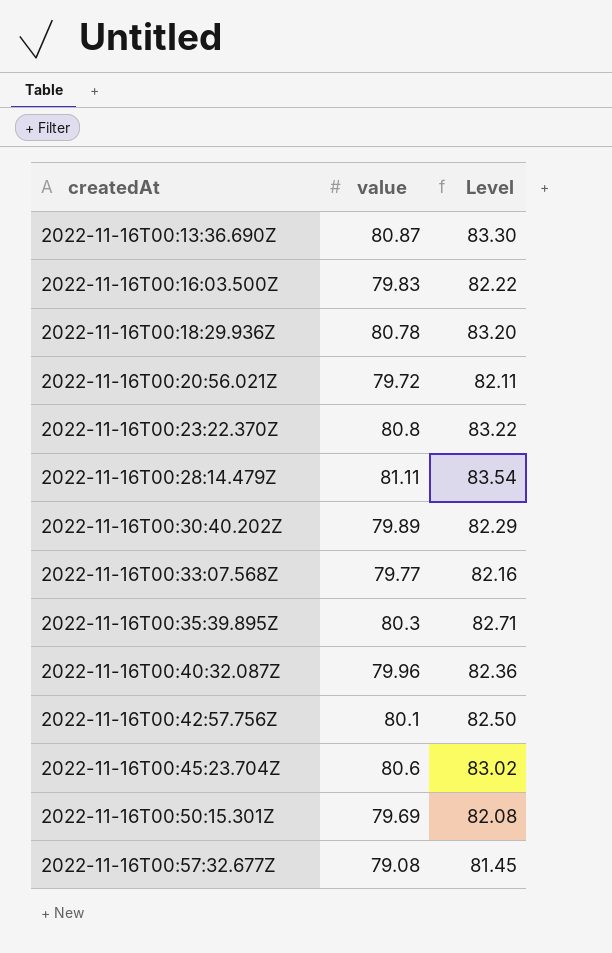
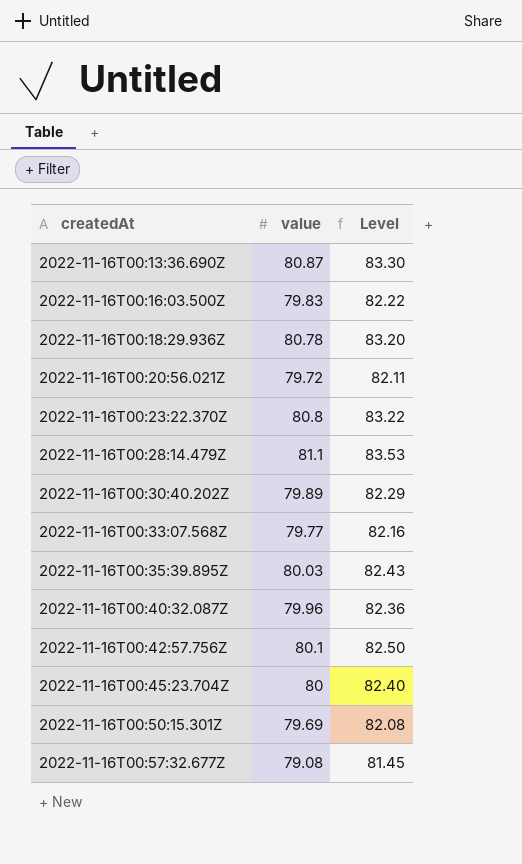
2022-11-16T00:28:14.479Z | value: 81.11 -> 81.1
2022-11-16T00:28:14.479Z | Level: 83.54 -> 83.53
2022-11-16T00:35:39.895Z | value: 80.3 -> 80.03
2022-11-16T00:35:39.895Z | Level: 82.71 -> 82.43
2022-11-16T00:45:23.704Z | value: 80.6 -> 80
2022-11-16T00:45:23.704Z | Level: 83.02 -> 82.40

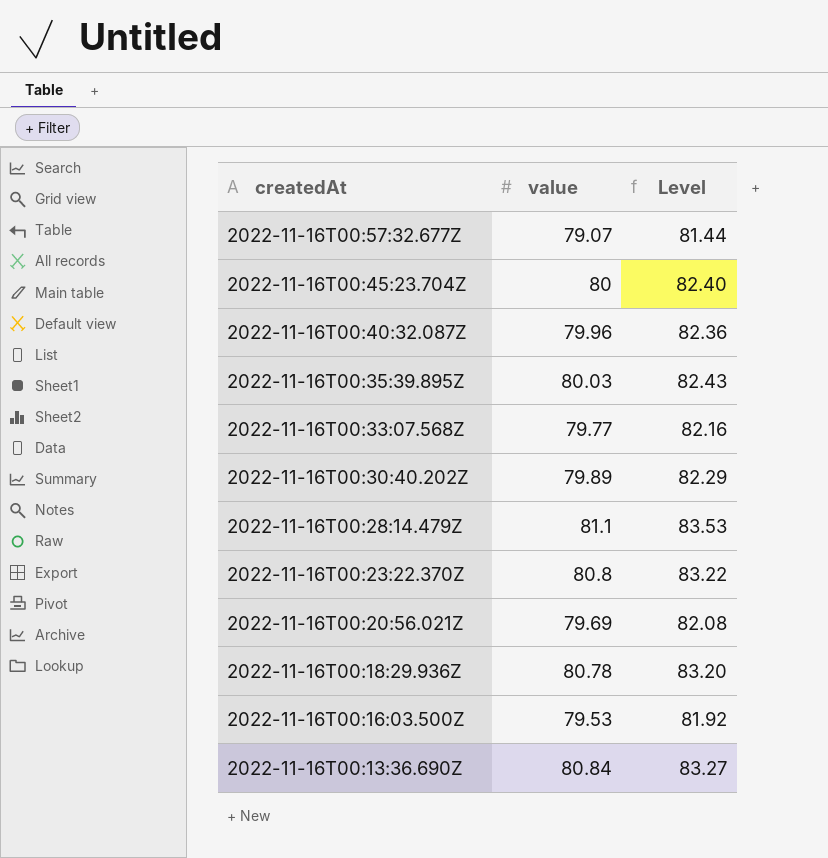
row order: createdAt ascending -> createdAt descending
row 2022-11-16T00:42:57.756Z: 80.1 | 82.50 -> none
row 2022-11-16T00:50:15.301Z: 79.69 | 82.08 -> none
2022-11-16T00:57:32.677Z | value: 79.08 -> 79.07
2022-11-16T00:57:32.677Z | Level: 81.45 -> 81.44
2022-11-16T00:20:56.021Z | value: 79.72 -> 79.69
2022-11-16T00:20:56.021Z | Level: 82.11 -> 82.08
2022-11-16T00:16:03.500Z | value: 79.83 -> 79.53
2022-11-16T00:16:03.500Z | Level: 82.22 -> 81.92
2022-11-16T00:13:36.690Z | value: 80.87 -> 80.84
2022-11-16T00:13:36.690Z | Level: 83.30 -> 83.27

